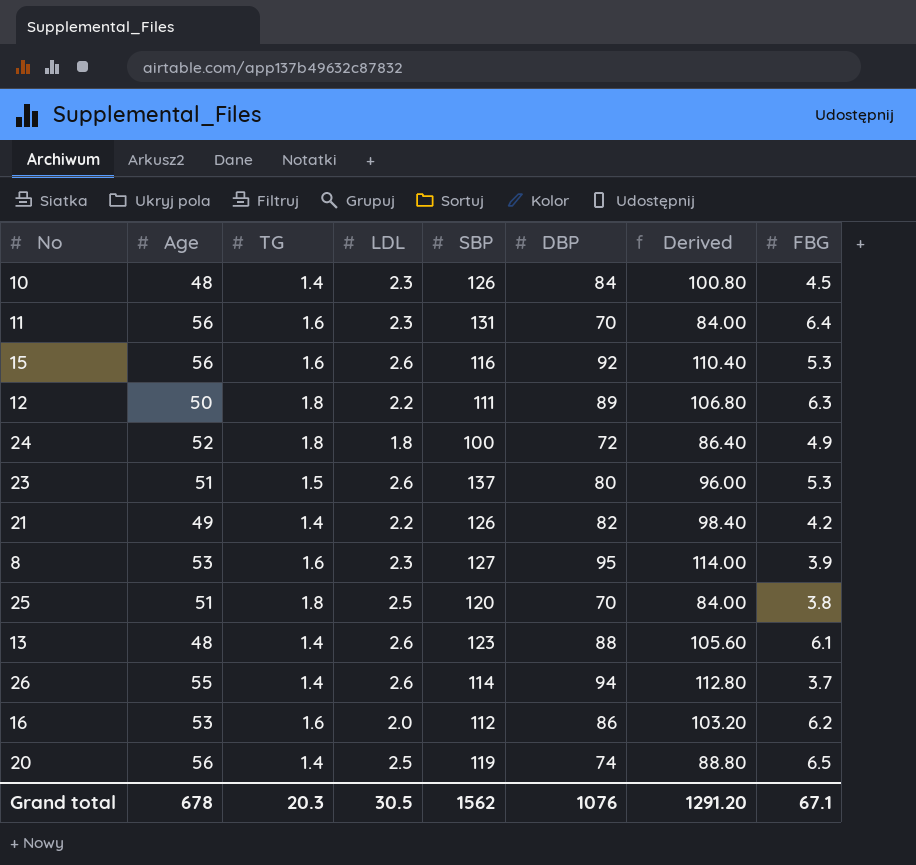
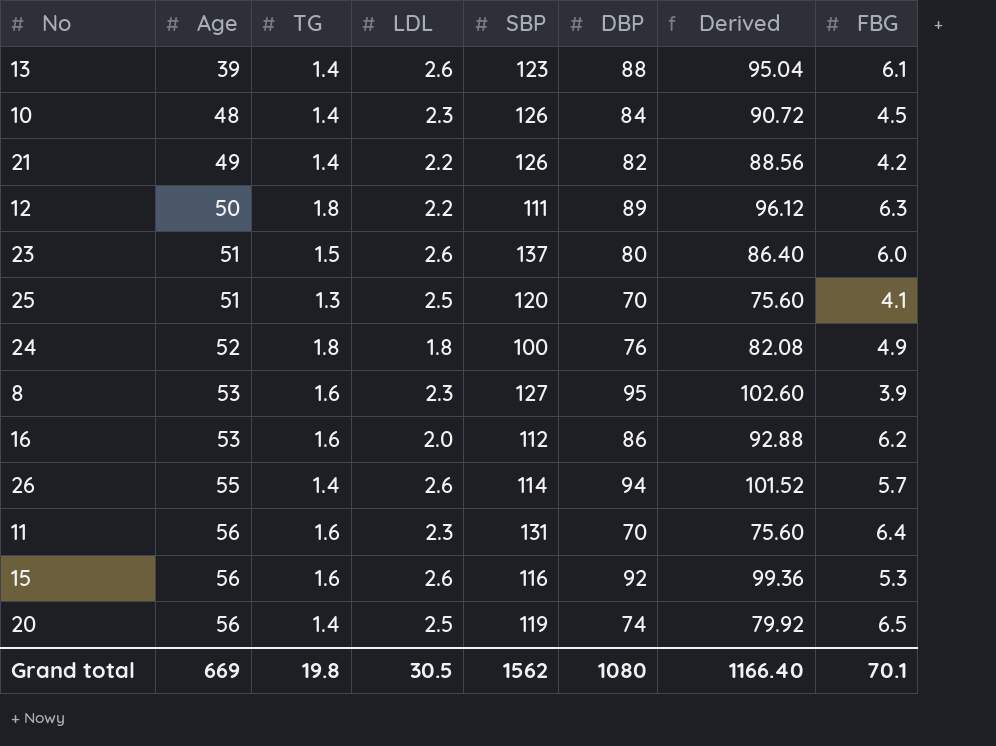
row order: none -> Age ascending
column Derived | formula: [DBP] * 1.2 -> [DBP] * 1.08
13 | Age: 48 -> 39
23 | FBG: 5.3 -> 6.0
25 | TG: 1.8 -> 1.3
25 | FBG: 3.8 -> 4.1
24 | DBP: 72 -> 76
26 | FBG: 3.7 -> 5.7
Grand total | Age: 678 -> 669
Grand total | TG: 20.3 -> 19.8
Grand total | DBP: 1076 -> 1080
Grand total | Derived: 1291.20 -> 1166.40
Grand total | FBG: 67.1 -> 70.1

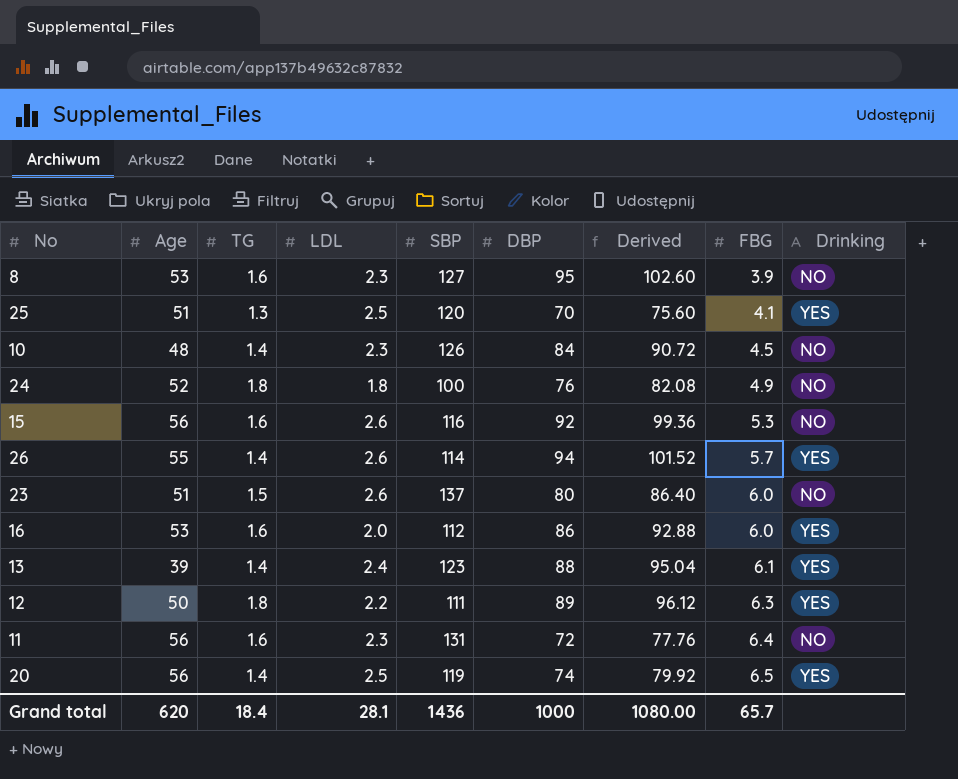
row order: Age ascending -> FBG ascending
column Drinking | position: none -> 9
row 21: 49 | 1.4 | 2.2 | 126 | 82 | 88.56 | 4.2 -> none
16 | FBG: 6.2 -> 6.0
13 | LDL: 2.6 -> 2.4
11 | DBP: 70 -> 72
11 | Derived: 75.60 -> 77.76
Grand total | Age: 669 -> 620
Grand total | TG: 19.8 -> 18.4
Grand total | LDL: 30.5 -> 28.1
Grand total | SBP: 1562 -> 1436
Grand total | DBP: 1080 -> 1000
Grand total | Derived: 1166.40 -> 1080.00
Grand total | FBG: 70.1 -> 65.7

